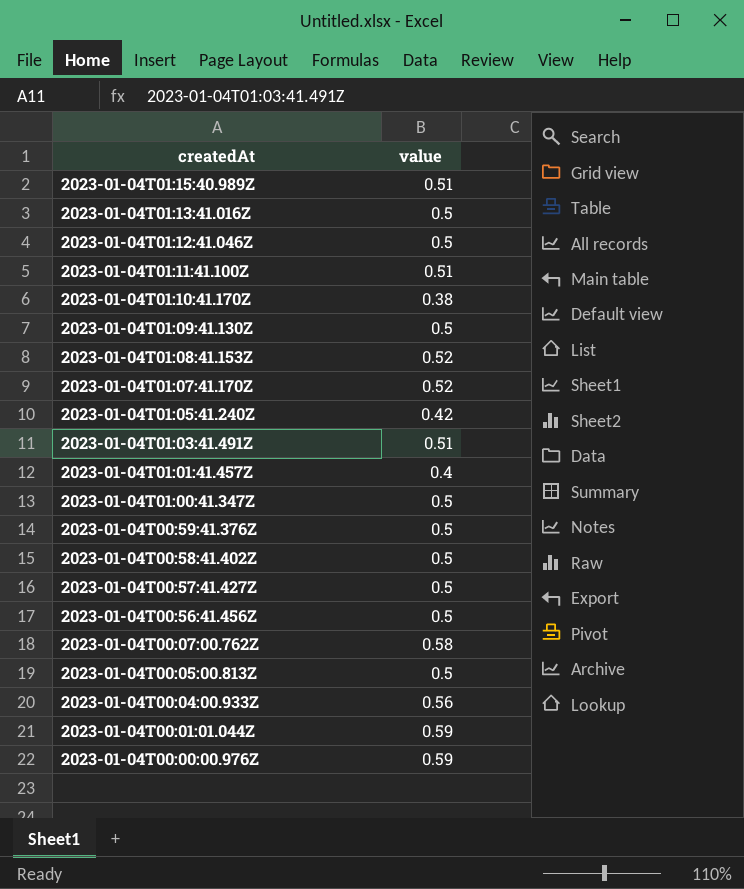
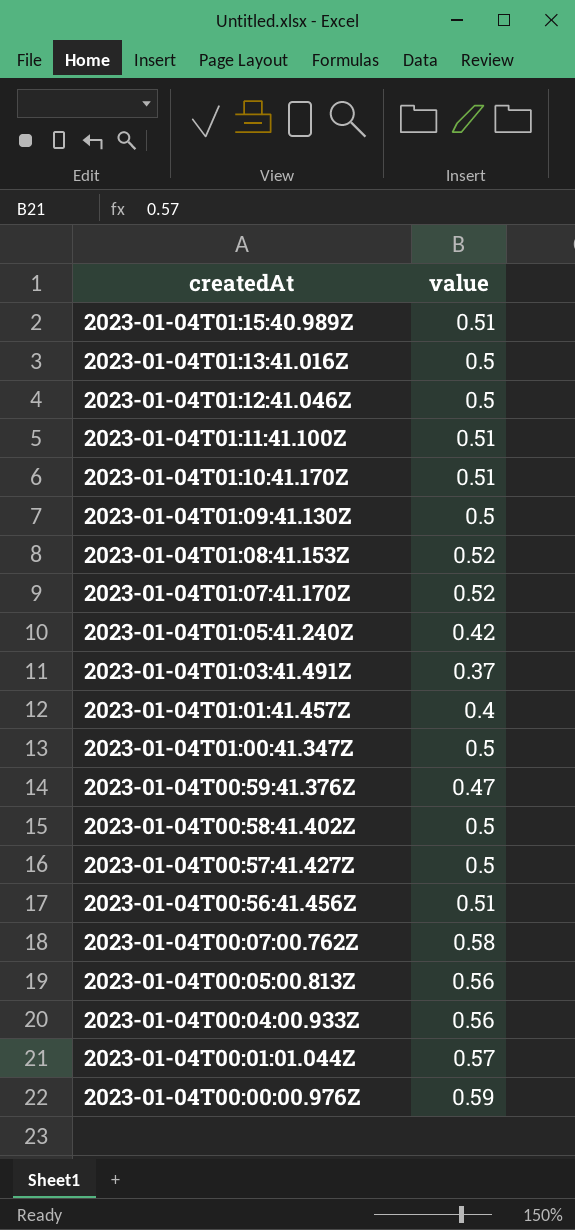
2023-01-04T01:10:41.170Z | value: 0.38 -> 0.51
2023-01-04T01:03:41.491Z | value: 0.51 -> 0.37
2023-01-04T00:59:41.376Z | value: 0.5 -> 0.47
2023-01-04T00:56:41.456Z | value: 0.5 -> 0.51
2023-01-04T00:05:00.813Z | value: 0.5 -> 0.56
2023-01-04T00:01:01.044Z | value: 0.59 -> 0.57

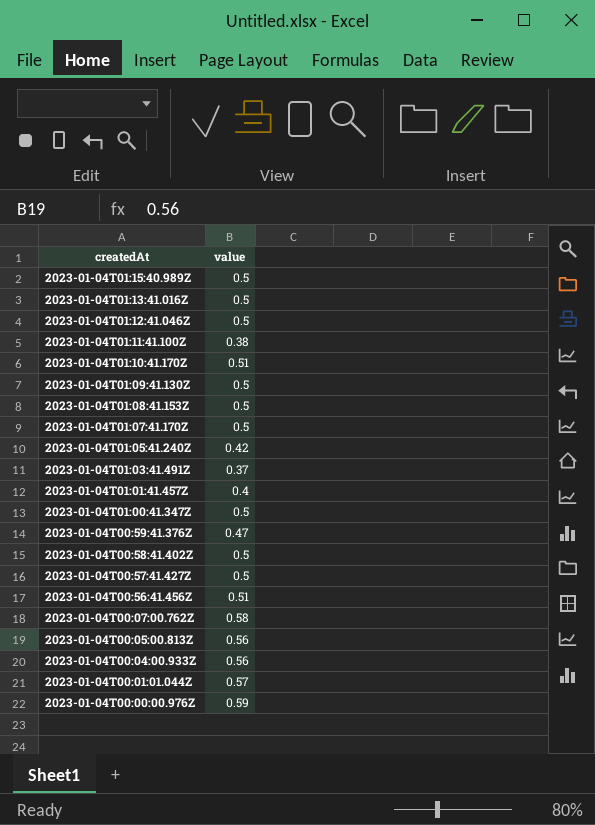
2023-01-04T01:15:40.989Z | value: 0.51 -> 0.5
2023-01-04T01:11:41.100Z | value: 0.51 -> 0.38
2023-01-04T01:08:41.153Z | value: 0.52 -> 0.5
2023-01-04T01:07:41.170Z | value: 0.52 -> 0.5

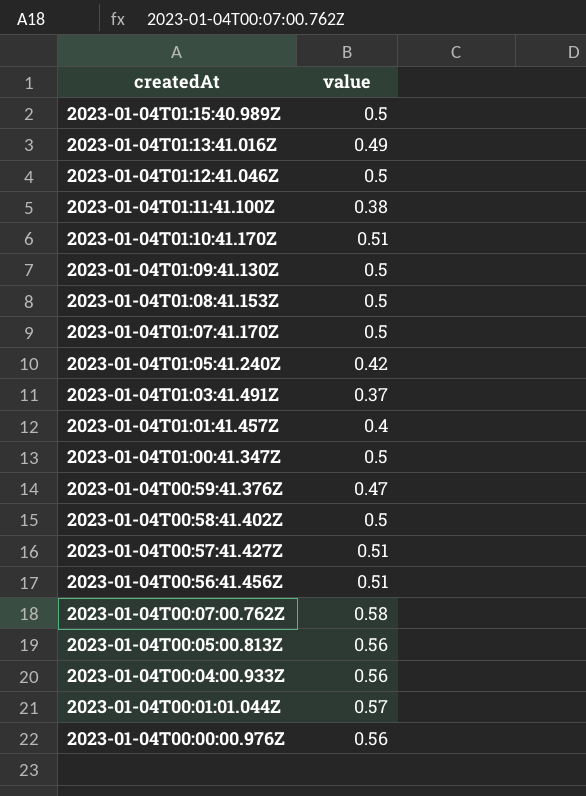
2023-01-04T01:13:41.016Z | value: 0.5 -> 0.49
2023-01-04T00:57:41.427Z | value: 0.5 -> 0.51
2023-01-04T00:00:00.976Z | value: 0.59 -> 0.56

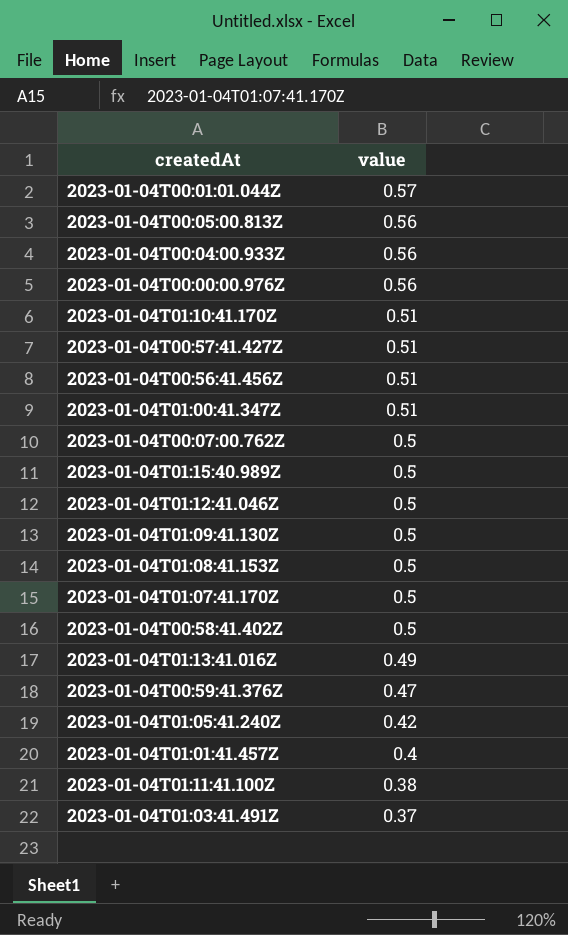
row order: createdAt descending -> value descending
2023-01-04T01:00:41.347Z | value: 0.5 -> 0.51
2023-01-04T00:07:00.762Z | value: 0.58 -> 0.5

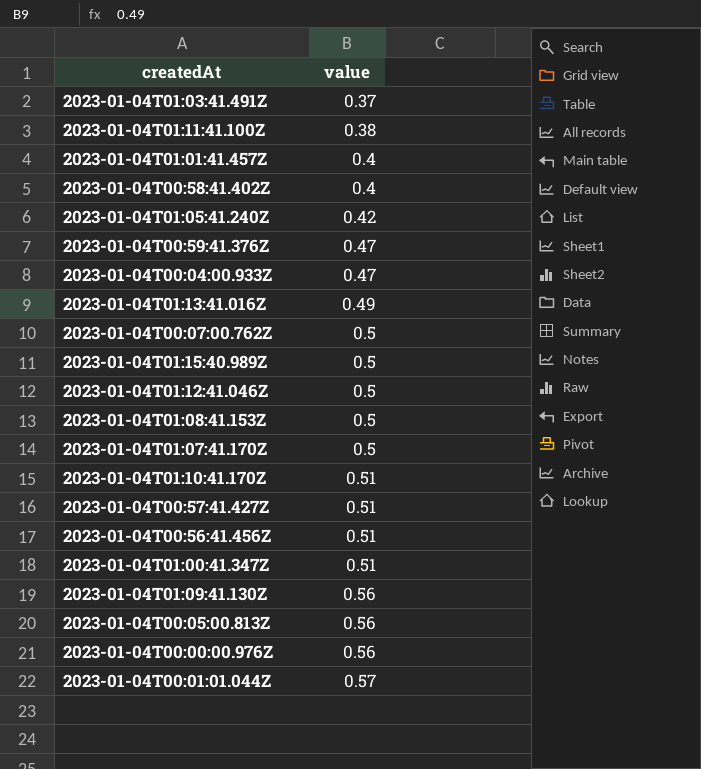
row order: value descending -> value ascending
2023-01-04T00:58:41.402Z | value: 0.5 -> 0.4
2023-01-04T00:04:00.933Z | value: 0.56 -> 0.47
2023-01-04T01:09:41.130Z | value: 0.5 -> 0.56

